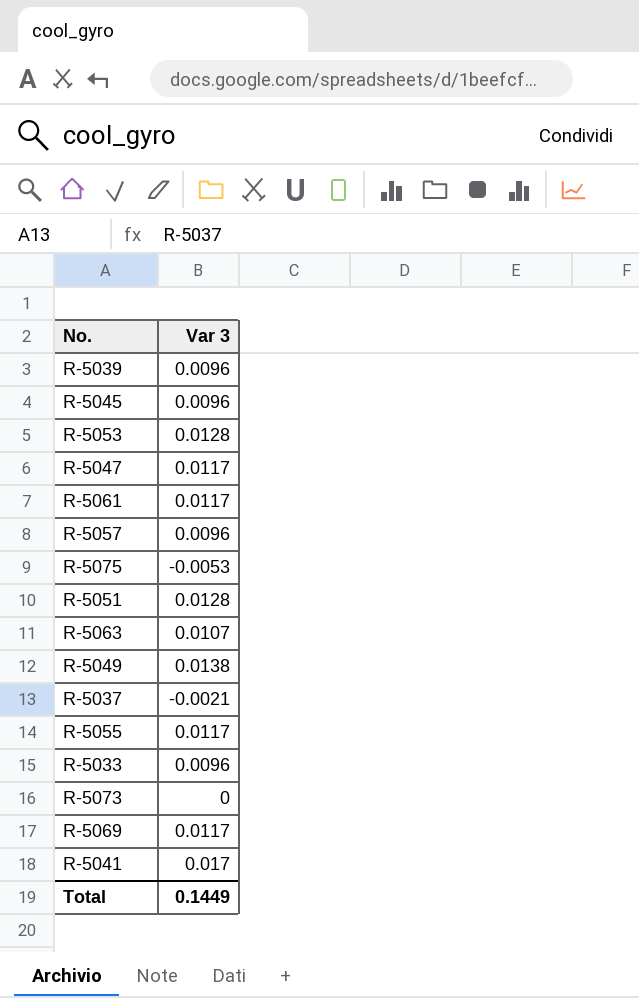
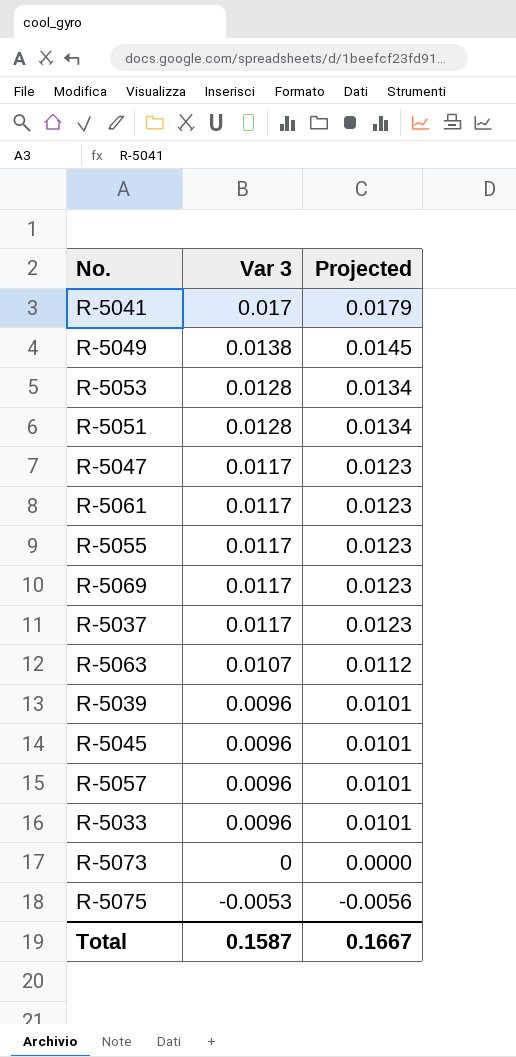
row order: none -> Var 3 descending
column Projected | formula: none -> [Var 3] * 1.05
R-5037 | Var 3: -0.0021 -> 0.0117
Total | Var 3: 0.1449 -> 0.1587

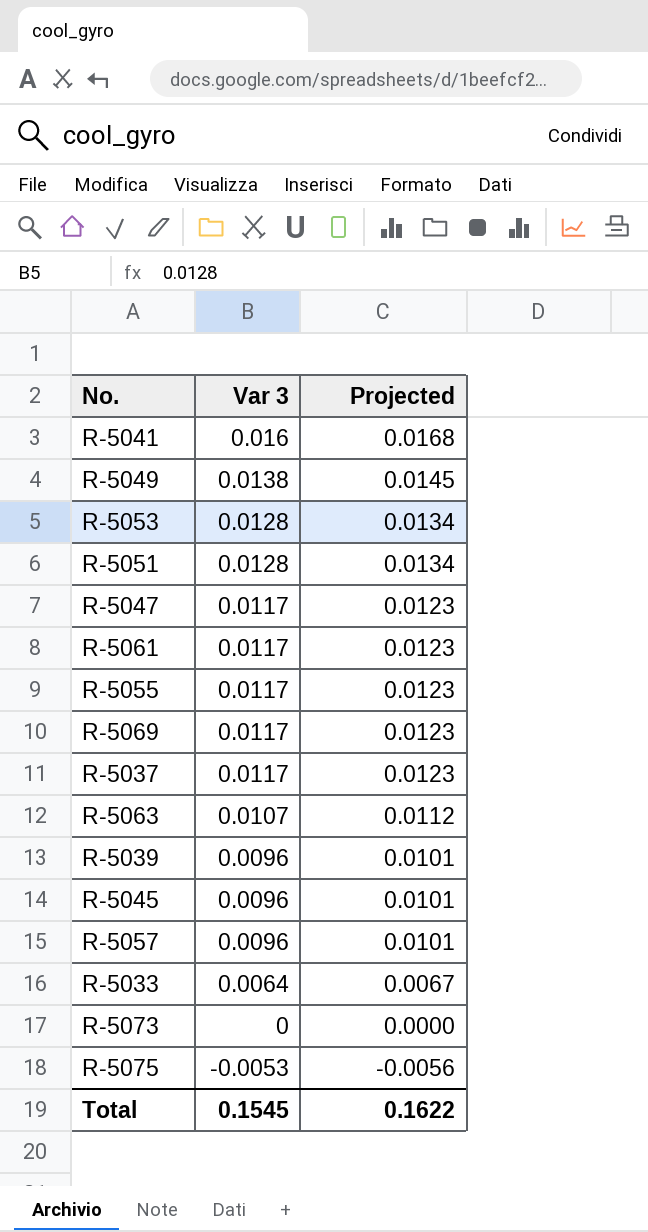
R-5041 | Var 3: 0.017 -> 0.016
R-5041 | Projected: 0.0179 -> 0.0168
R-5033 | Var 3: 0.0096 -> 0.0064
R-5033 | Projected: 0.0101 -> 0.0067
Total | Var 3: 0.1587 -> 0.1545
Total | Projected: 0.1667 -> 0.1622

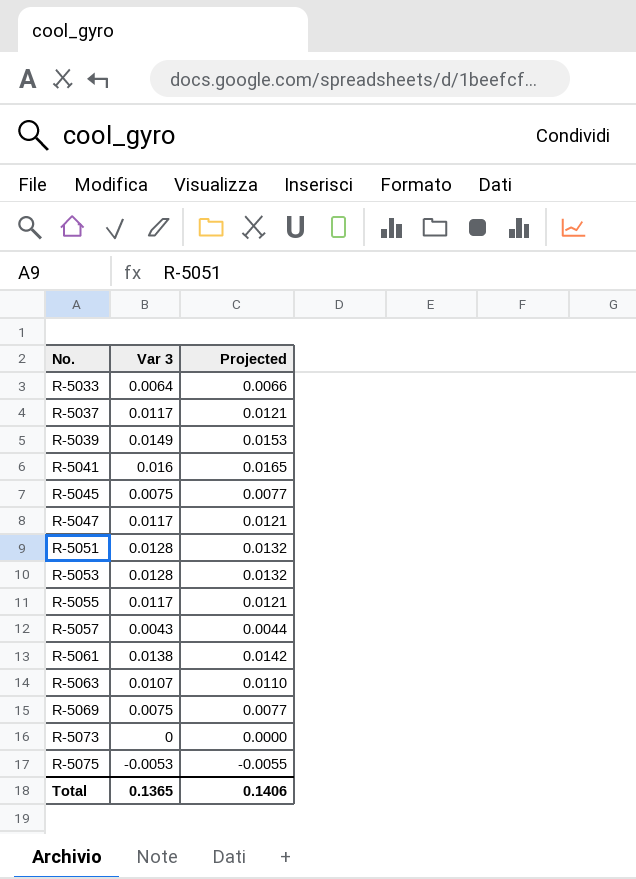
row order: Var 3 descending -> No. ascending
column Projected | formula: [Var 3] * 1.05 -> [Var 3] * 1.03
row R-5049: 0.0138 | 0.0145 -> none
R-5039 | Var 3: 0.0096 -> 0.0149
R-5045 | Var 3: 0.0096 -> 0.0075
R-5057 | Var 3: 0.0096 -> 0.0043
R-5061 | Var 3: 0.0117 -> 0.0138
R-5069 | Var 3: 0.0117 -> 0.0075
Total | Var 3: 0.1545 -> 0.1365
Total | Projected: 0.1622 -> 0.1406

